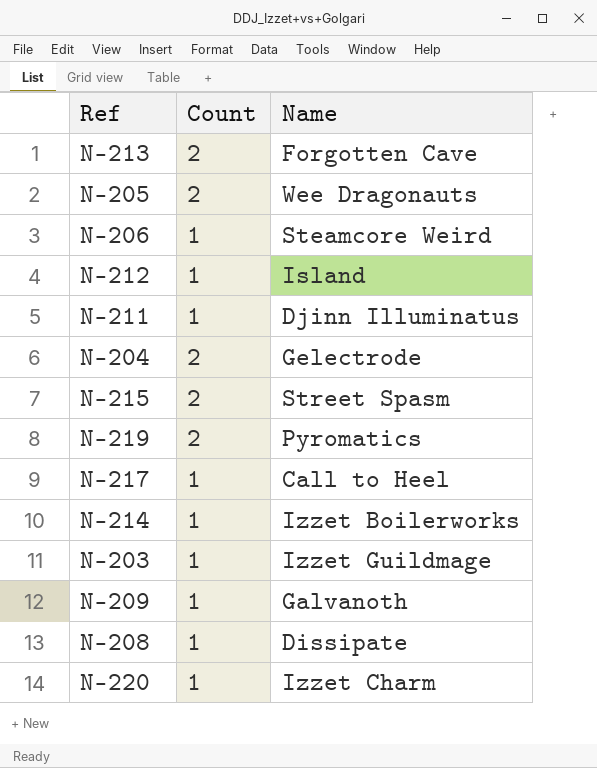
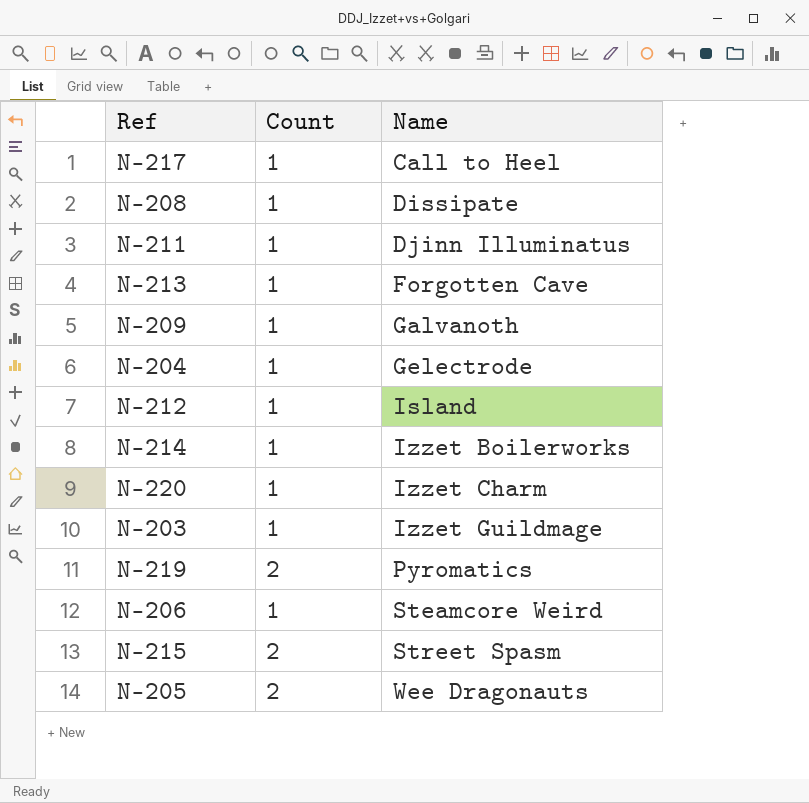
row order: none -> Name ascending
N-213 | Count: 2 -> 1
N-204 | Count: 2 -> 1

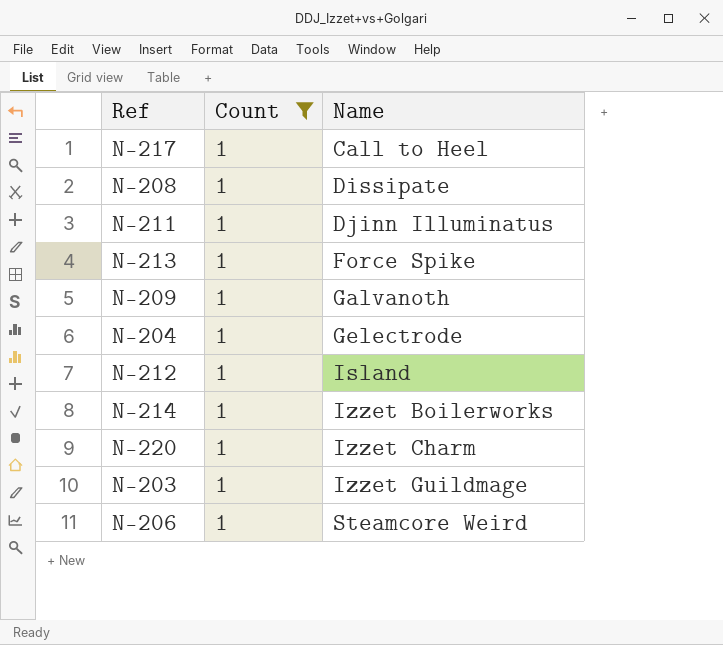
filter: none -> Count = 1
N-213 | Name: Forgotten Cave -> Force Spike

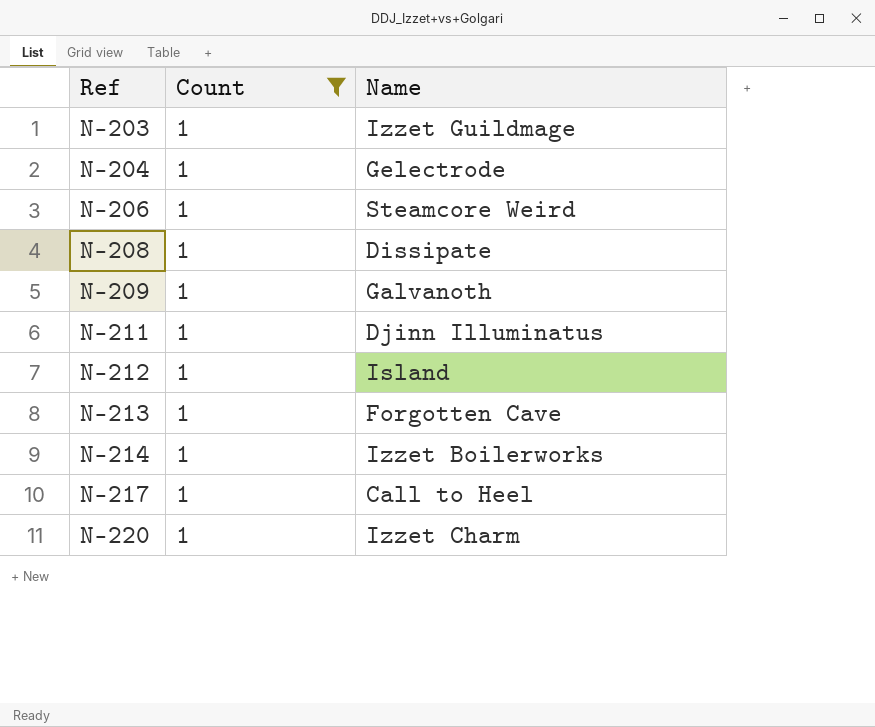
row order: Name ascending -> Ref ascending
N-213 | Name: Force Spike -> Forgotten Cave

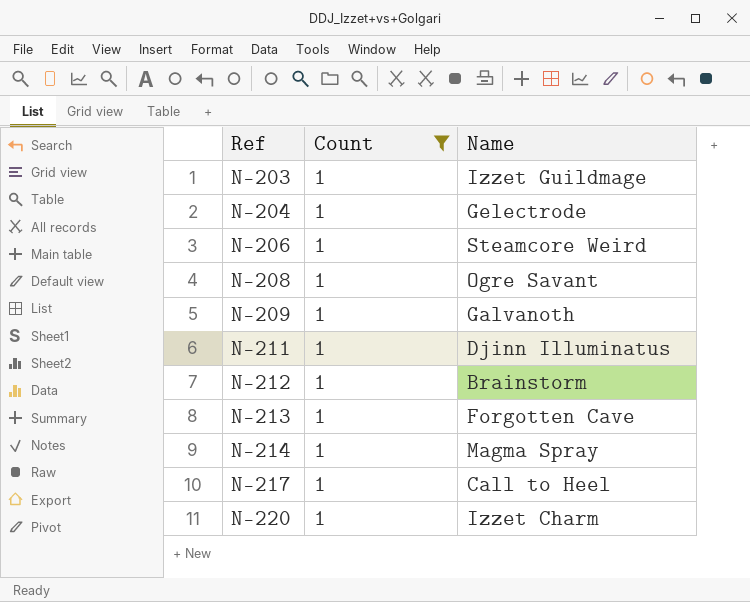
N-208 | Name: Dissipate -> Ogre Savant
N-212 | Name: Island -> Brainstorm
N-214 | Name: Izzet Boilerworks -> Magma Spray

